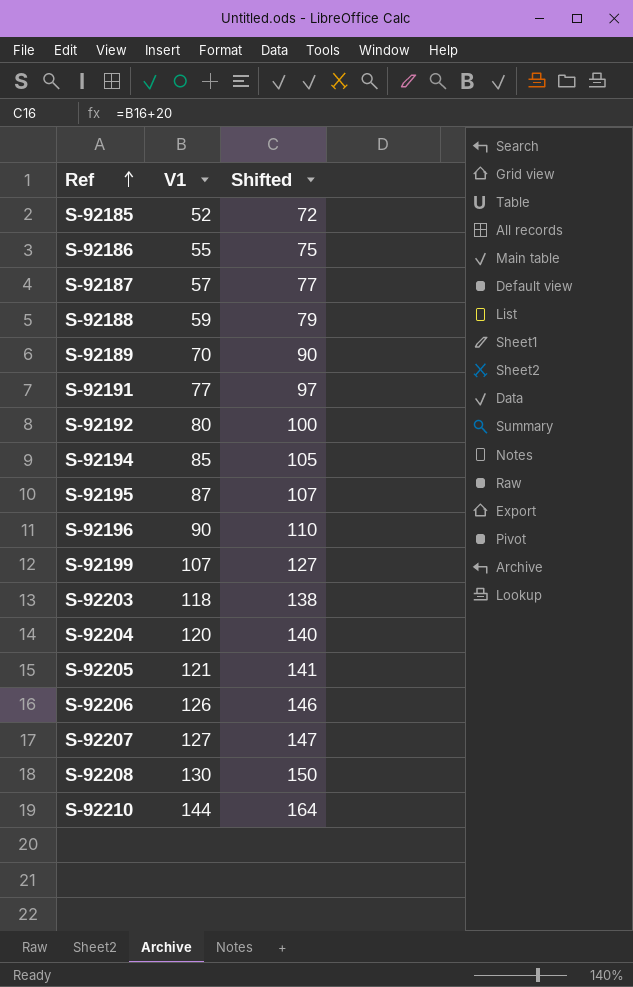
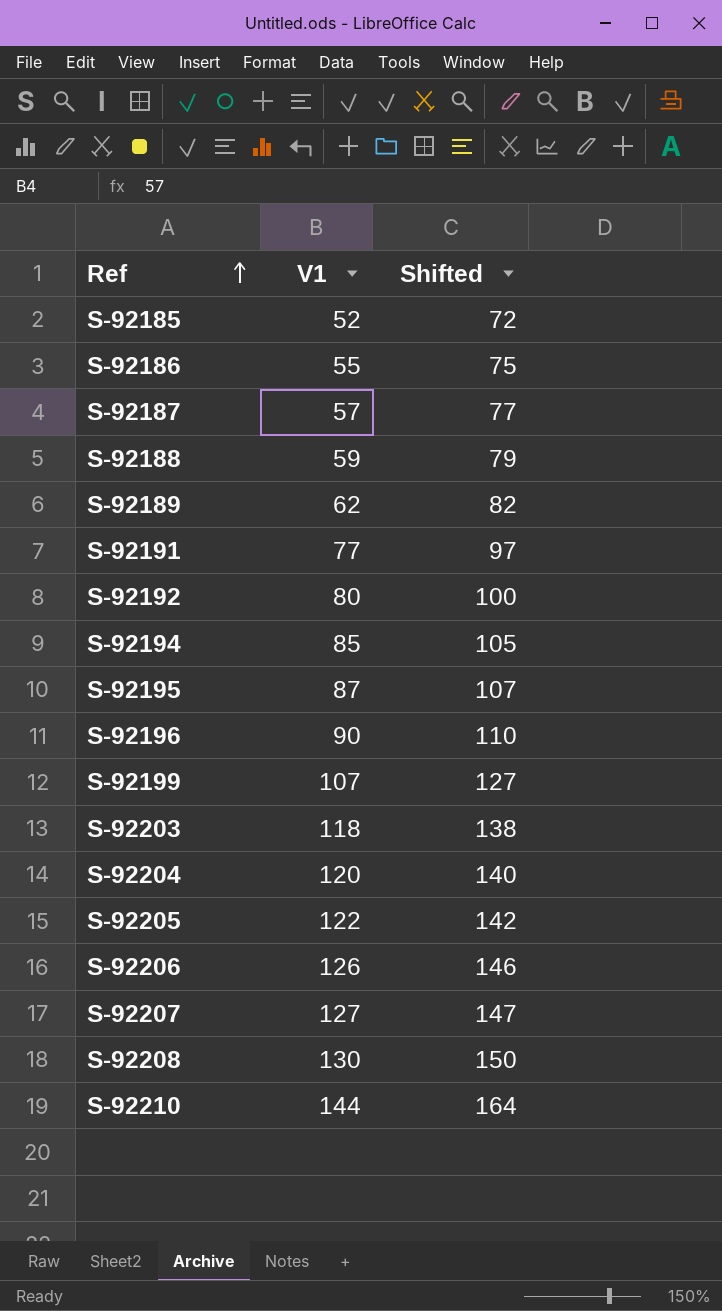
S-92189 | V1: 70 -> 62
S-92189 | Shifted: 90 -> 82
S-92205 | V1: 121 -> 122
S-92205 | Shifted: 141 -> 142

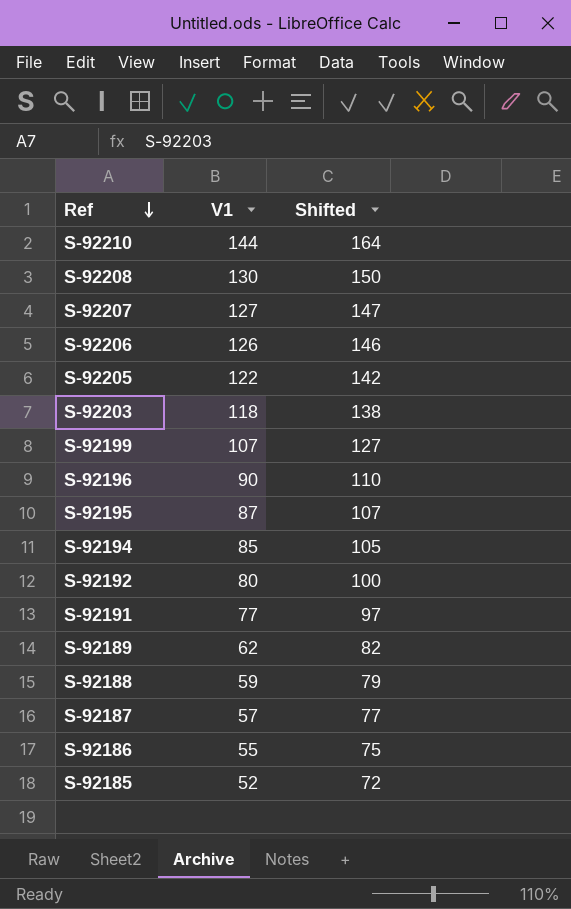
row order: Ref ascending -> Ref descending
row S-92204: 120 | 140 -> none

